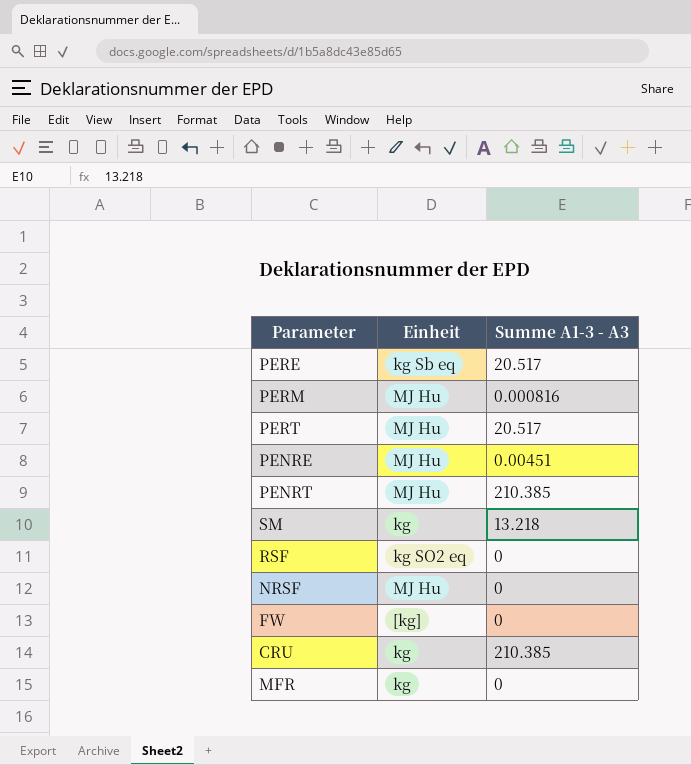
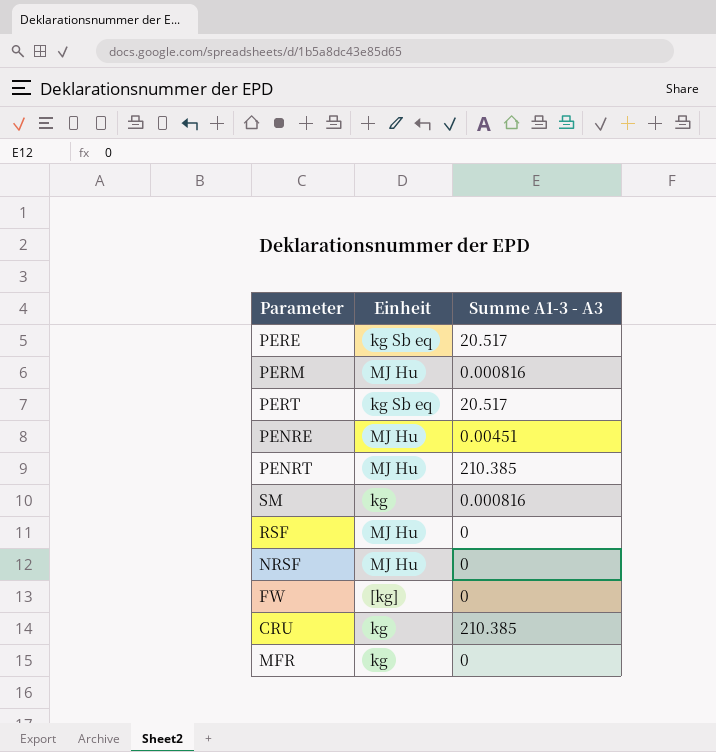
PERT | Einheit: MJ Hu -> kg Sb eq
SM | Summe A1-3 - A3: 13.218 -> 0.000816
RSF | Einheit: kg SO2 eq -> MJ Hu

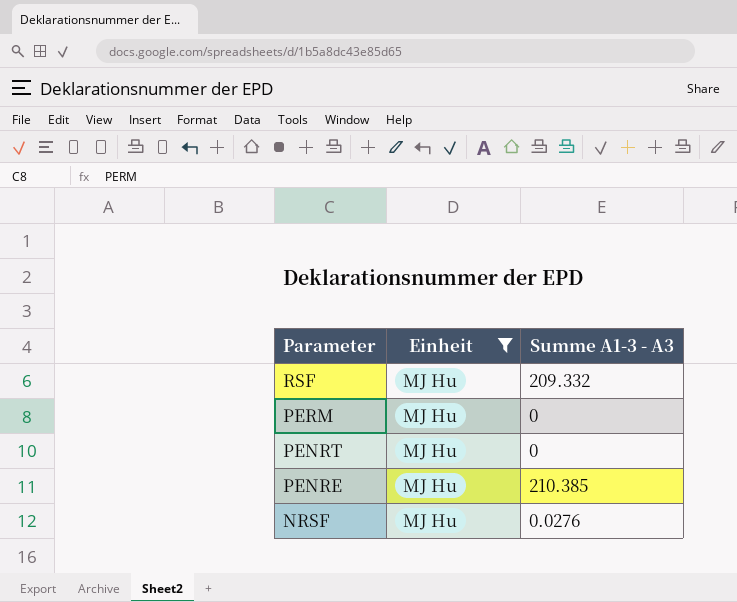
filter: none -> Einheit = MJ Hu
row order: none -> Parameter descending
RSF | Summe A1-3 - A3: 0 -> 209.332
PERM | Summe A1-3 - A3: 0.000816 -> 0
PENRT | Summe A1-3 - A3: 210.385 -> 0
PENRE | Summe A1-3 - A3: 0.00451 -> 210.385
NRSF | Summe A1-3 - A3: 0 -> 0.0276

